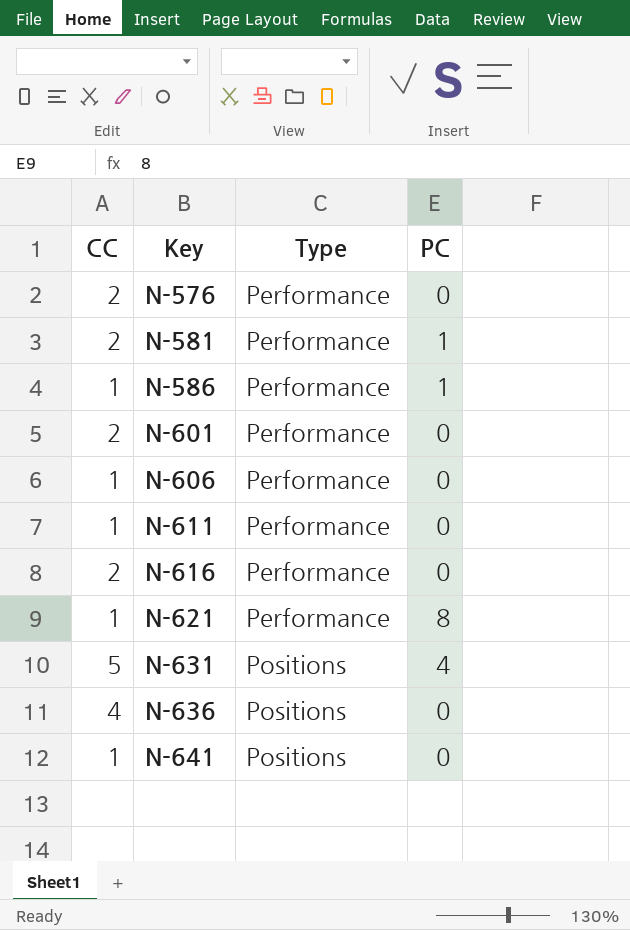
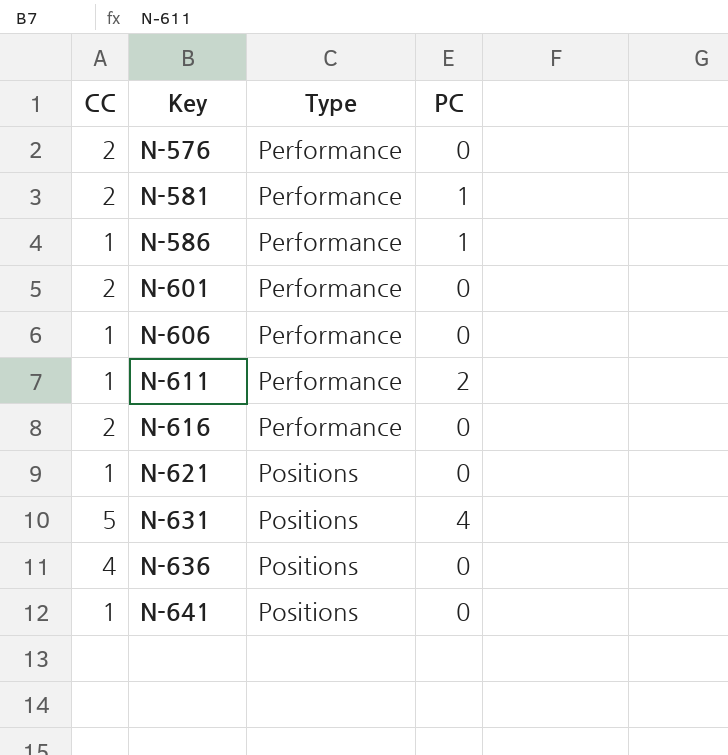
N-611 | PC: 0 -> 2
N-621 | Type: Performance -> Positions
N-621 | PC: 8 -> 0

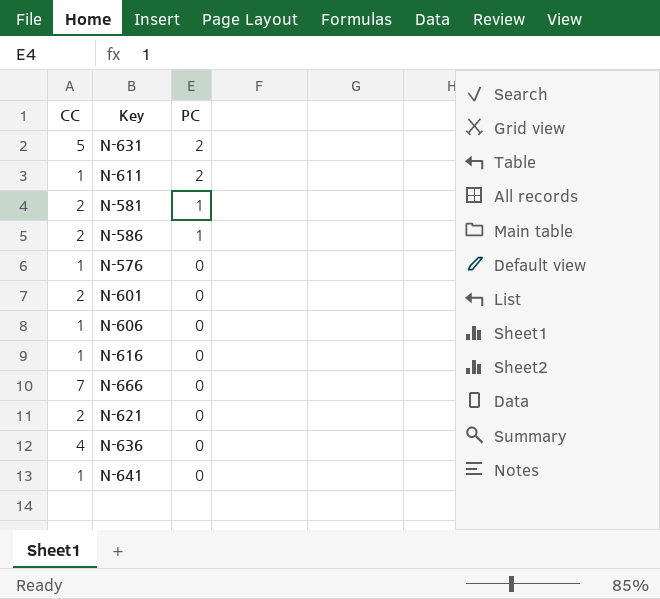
row order: Key ascending -> PC descending
column Type | position: 3 -> none
N-631 | PC: 4 -> 2
N-586 | CC: 1 -> 2
N-576 | CC: 2 -> 1
N-616 | CC: 2 -> 1
row N-666: none -> 7 | 0
N-621 | CC: 1 -> 2

